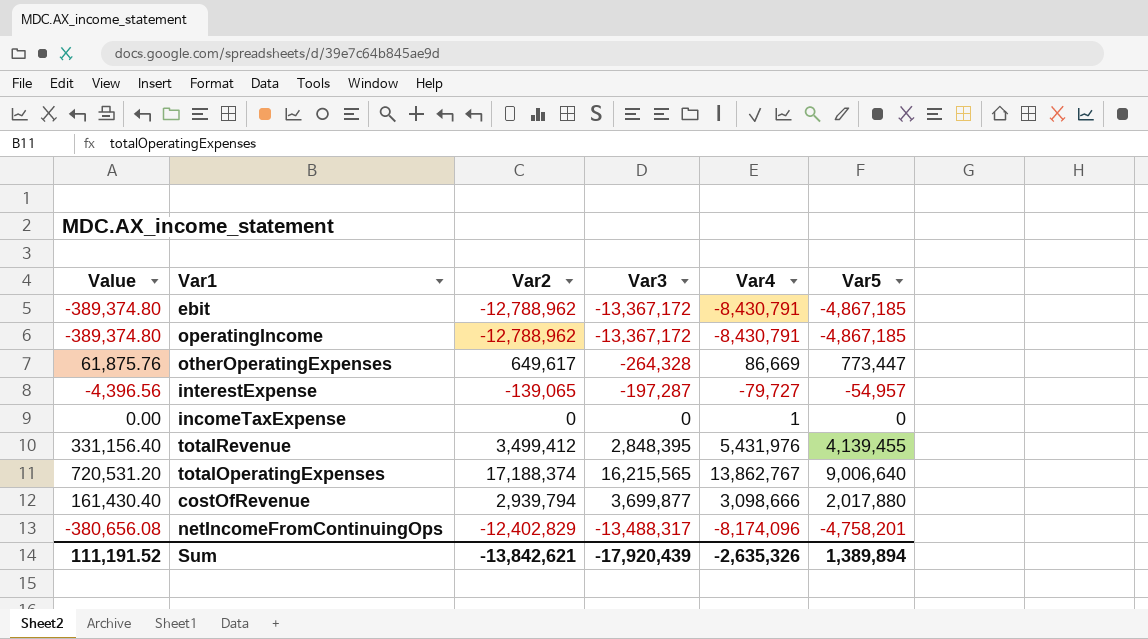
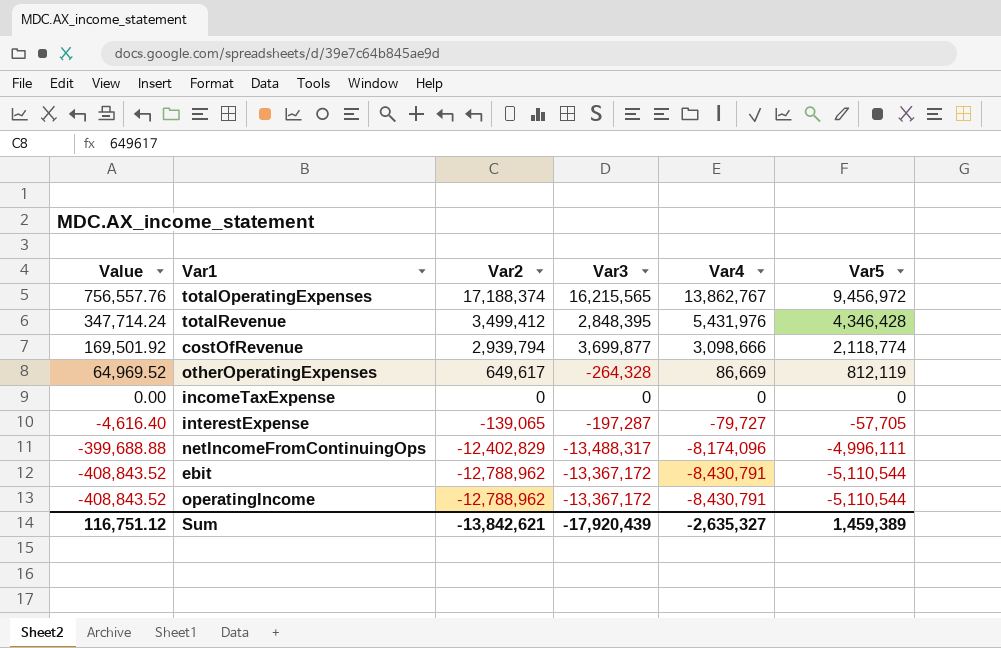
row order: none -> Value descending
totalOperatingExpenses | Value: 720,531.20 -> 756,557.76
totalOperatingExpenses | Var5: 9,006,640 -> 9,456,972
totalRevenue | Value: 331,156.40 -> 347,714.24
totalRevenue | Var5: 4,139,455 -> 4,346,428
costOfRevenue | Value: 161,430.40 -> 169,501.92
costOfRevenue | Var5: 2,017,880 -> 2,118,774
otherOperatingExpenses | Value: 61,875.76 -> 64,969.52
otherOperatingExpenses | Var5: 773,447 -> 812,119
incomeTaxExpense | Var4: 1 -> 0
interestExpense | Value: -4,396.56 -> -4,616.40
interestExpense | Var5: -54,957 -> -57,705
netIncomeFromContinuingOps | Value: -380,656.08 -> -399,688.88
netIncomeFromContinuingOps | Var5: -4,758,201 -> -4,996,111
ebit | Value: -389,374.80 -> -408,843.52
ebit | Var5: -4,867,185 -> -5,110,544
operatingIncome | Value: -389,374.80 -> -408,843.52
operatingIncome | Var5: -4,867,185 -> -5,110,544
Sum | Value: 111,191.52 -> 116,751.12
Sum | Var4: -2,635,326 -> -2,635,327
Sum | Var5: 1,389,894 -> 1,459,389

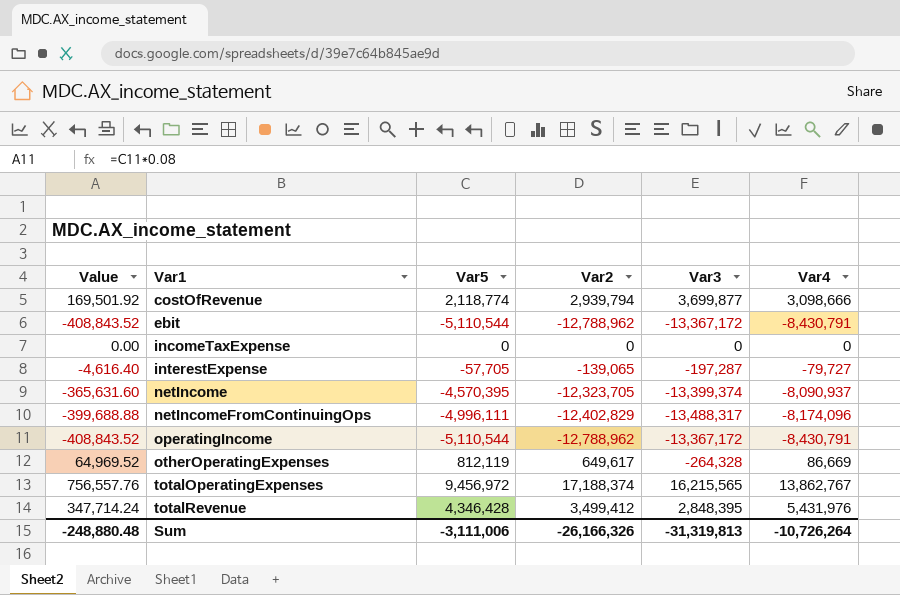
row order: Value descending -> Var1 ascending
column Var5 | position: 6 -> 3
row netIncome: none -> -365,631.60 | -4,570,395 | -12,323,705 | -13,399,374 | -8,090,937
Sum | Value: 116,751.12 -> -248,880.48
Sum | Var5: 1,459,389 -> -3,111,006
Sum | Var2: -13,842,621 -> -26,166,326
Sum | Var3: -17,920,439 -> -31,319,813
Sum | Var4: -2,635,327 -> -10,726,264

